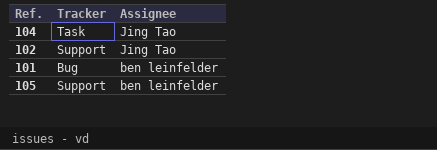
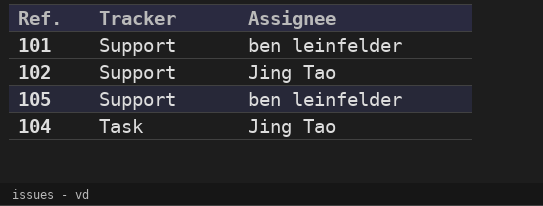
row order: Assignee descending -> Tracker ascending
101 | Tracker: Bug -> Support

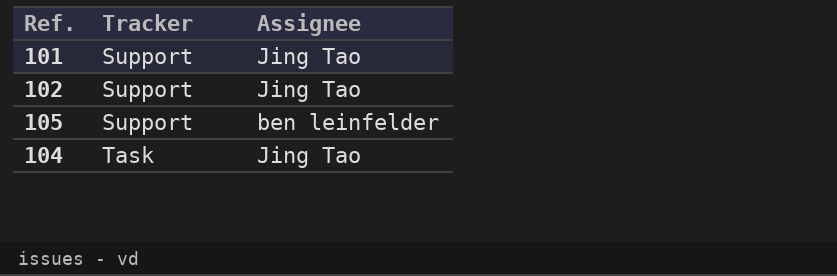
101 | Assignee: ben leinfelder -> Jing Tao

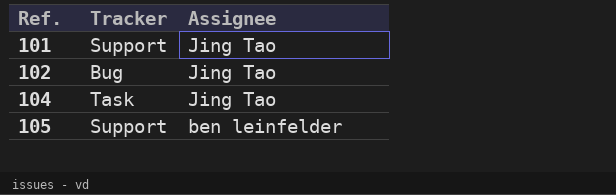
row order: Tracker ascending -> Ref. ascending
102 | Tracker: Support -> Bug

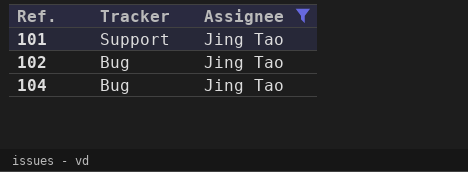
filter: none -> Assignee = Jing Tao
104 | Tracker: Task -> Bug

